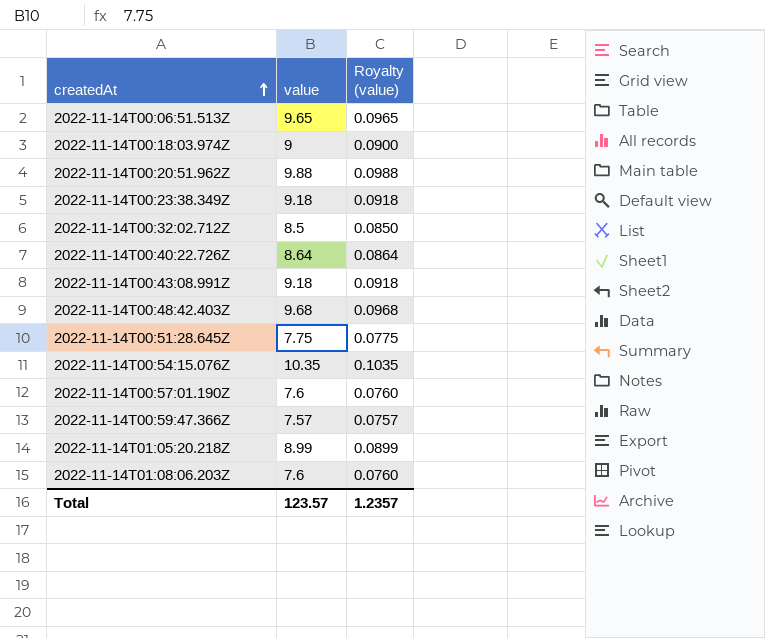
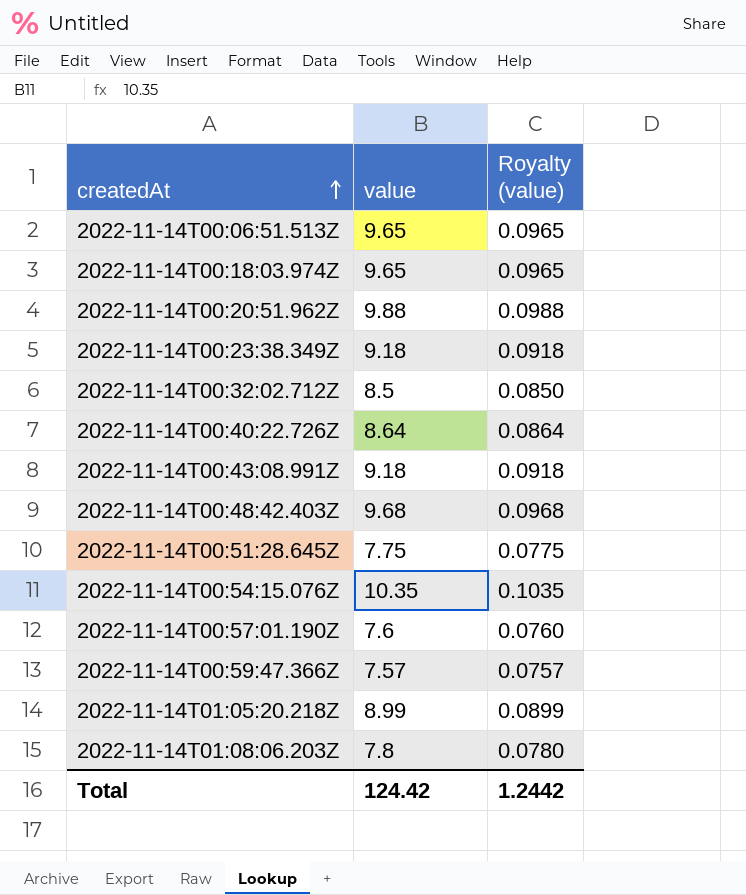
2022-11-14T00:18:03.974Z | value: 9 -> 9.65
2022-11-14T00:18:03.974Z | Royalty (value): 0.0900 -> 0.0965
2022-11-14T01:08:06.203Z | value: 7.6 -> 7.8
2022-11-14T01:08:06.203Z | Royalty (value): 0.0760 -> 0.0780
Total | value: 123.57 -> 124.42
Total | Royalty (value): 1.2357 -> 1.2442

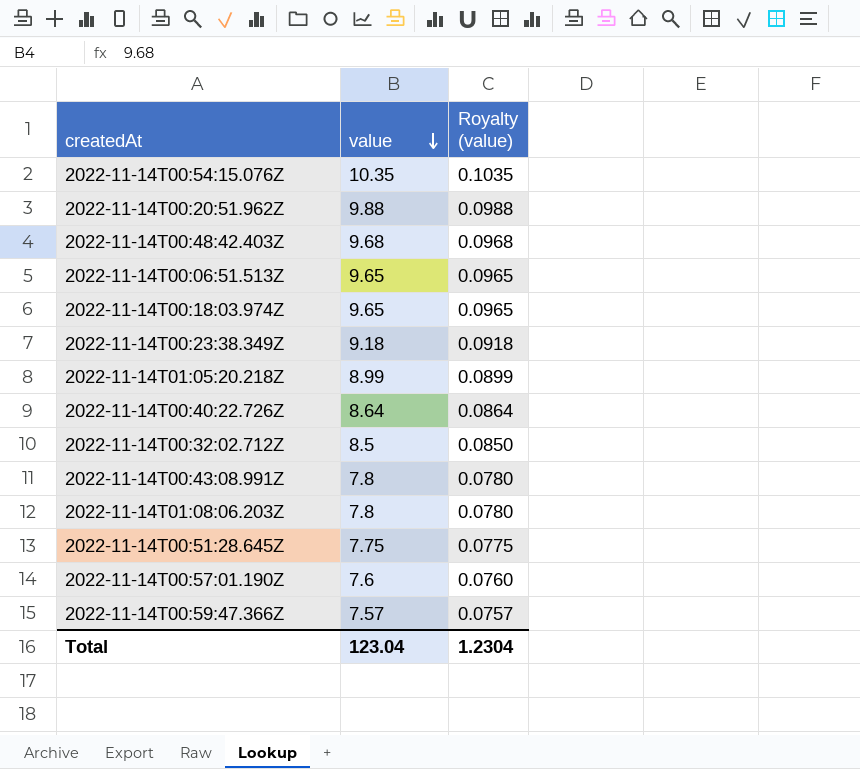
row order: createdAt ascending -> value descending
2022-11-14T00:43:08.991Z | value: 9.18 -> 7.8
2022-11-14T00:43:08.991Z | Royalty (value): 0.0918 -> 0.0780
Total | value: 124.42 -> 123.04
Total | Royalty (value): 1.2442 -> 1.2304

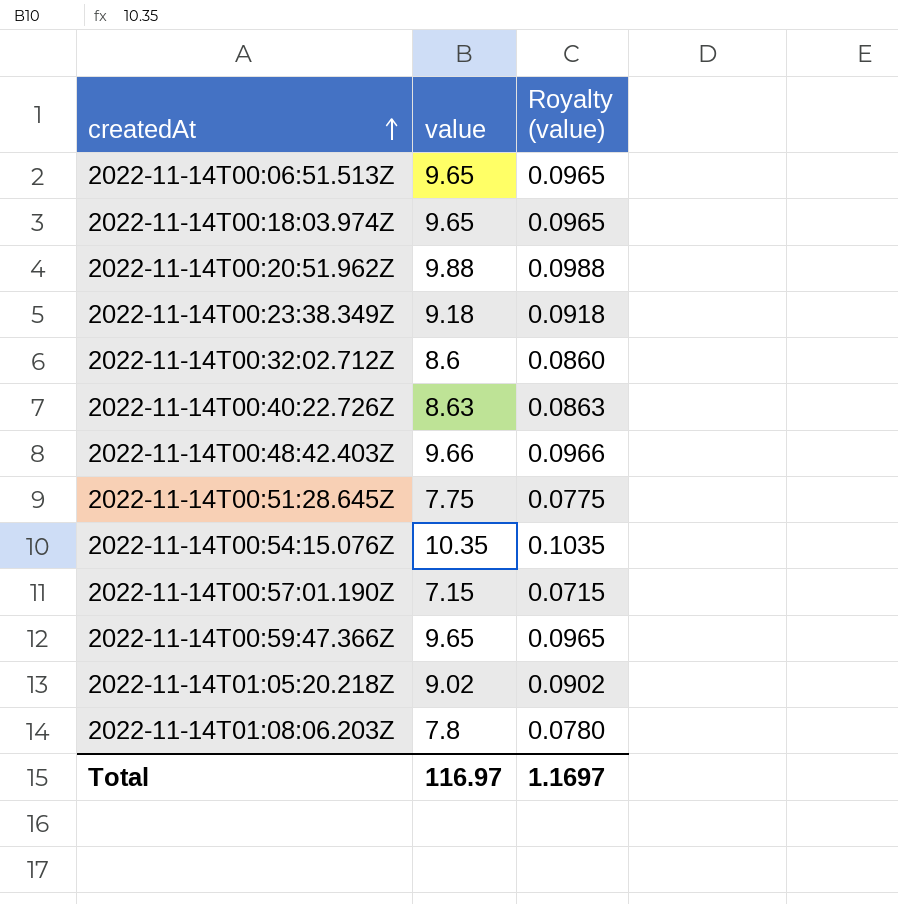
row order: value descending -> createdAt ascending
row 2022-11-14T00:43:08.991Z: 7.8 | 0.0780 -> none
2022-11-14T00:32:02.712Z | value: 8.5 -> 8.6
2022-11-14T00:32:02.712Z | Royalty (value): 0.0850 -> 0.0860
2022-11-14T00:40:22.726Z | value: 8.64 -> 8.63
2022-11-14T00:40:22.726Z | Royalty (value): 0.0864 -> 0.0863
2022-11-14T00:48:42.403Z | value: 9.68 -> 9.66
2022-11-14T00:48:42.403Z | Royalty (value): 0.0968 -> 0.0966
2022-11-14T00:57:01.190Z | value: 7.6 -> 7.15
2022-11-14T00:57:01.190Z | Royalty (value): 0.0760 -> 0.0715
2022-11-14T00:59:47.366Z | value: 7.57 -> 9.65
2022-11-14T00:59:47.366Z | Royalty (value): 0.0757 -> 0.0965
2022-11-14T01:05:20.218Z | value: 8.99 -> 9.02
2022-11-14T01:05:20.218Z | Royalty (value): 0.0899 -> 0.0902
Total | value: 123.04 -> 116.97
Total | Royalty (value): 1.2304 -> 1.1697

